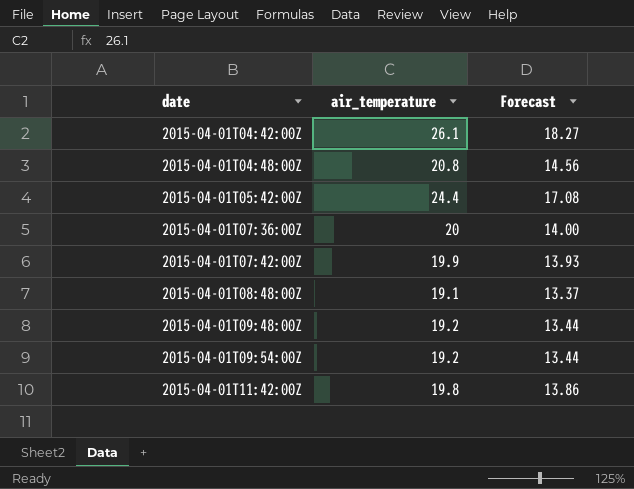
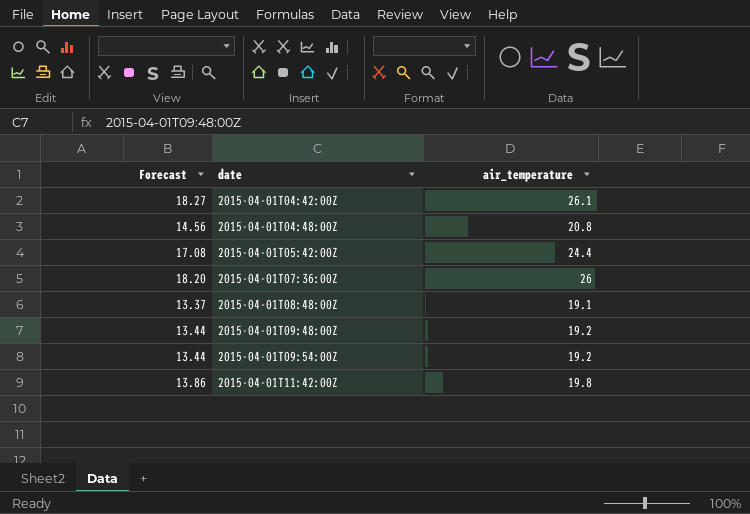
column Forecast | position: 3 -> 1
row 2015-04-01T07:42:00Z: 19.9 | 13.93 -> none
2015-04-01T07:36:00Z | Forecast: 14.00 -> 18.20
2015-04-01T07:36:00Z | air_temperature: 20 -> 26

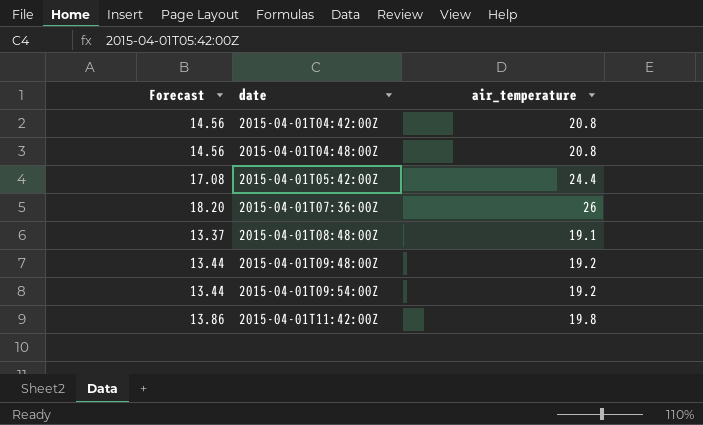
2015-04-01T04:42:00Z | Forecast: 18.27 -> 14.56
2015-04-01T04:42:00Z | air_temperature: 26.1 -> 20.8

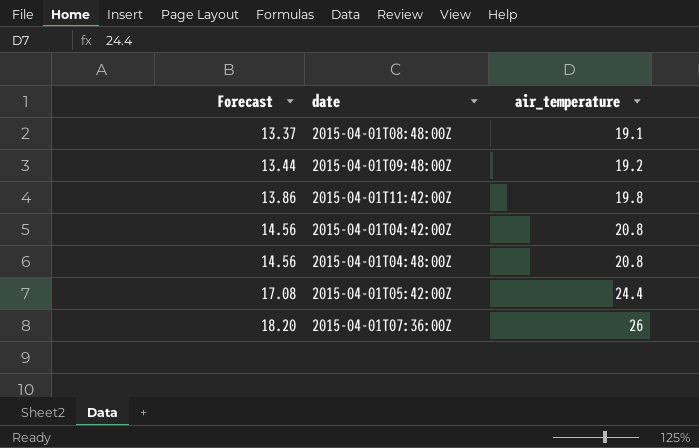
row order: date ascending -> Forecast ascending
row 2015-04-01T09:54:00Z: 13.44 | 19.2 -> none

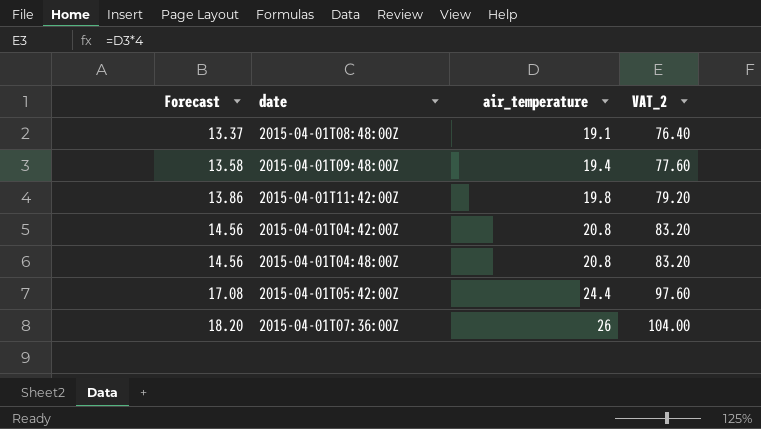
column VAT_2 | formula: none -> [air_temperature] * 4
2015-04-01T09:48:00Z | Forecast: 13.44 -> 13.58
2015-04-01T09:48:00Z | air_temperature: 19.2 -> 19.4

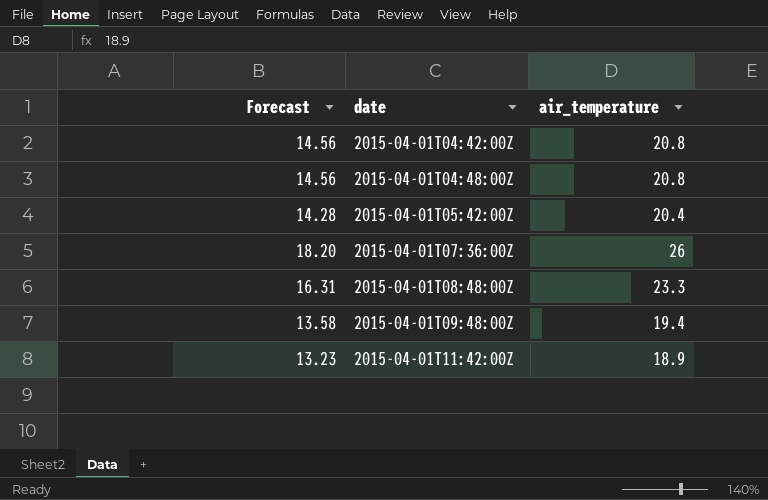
row order: Forecast ascending -> date ascending
column VAT_2 | formula: [air_temperature] * 4 -> none
2015-04-01T05:42:00Z | Forecast: 17.08 -> 14.28
2015-04-01T05:42:00Z | air_temperature: 24.4 -> 20.4
2015-04-01T08:48:00Z | Forecast: 13.37 -> 16.31
2015-04-01T08:48:00Z | air_temperature: 19.1 -> 23.3
2015-04-01T11:42:00Z | Forecast: 13.86 -> 13.23
2015-04-01T11:42:00Z | air_temperature: 19.8 -> 18.9

